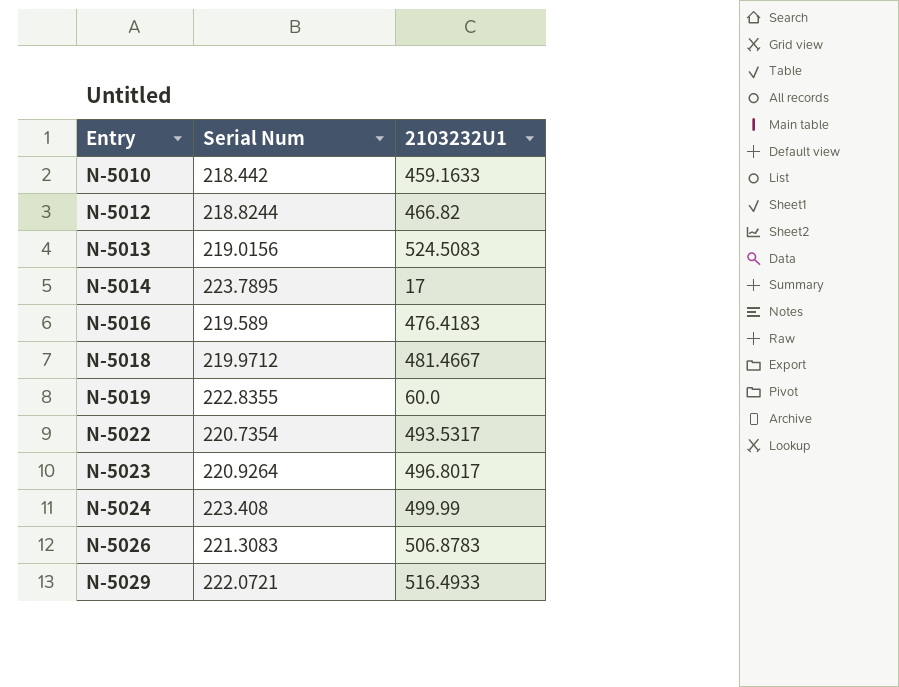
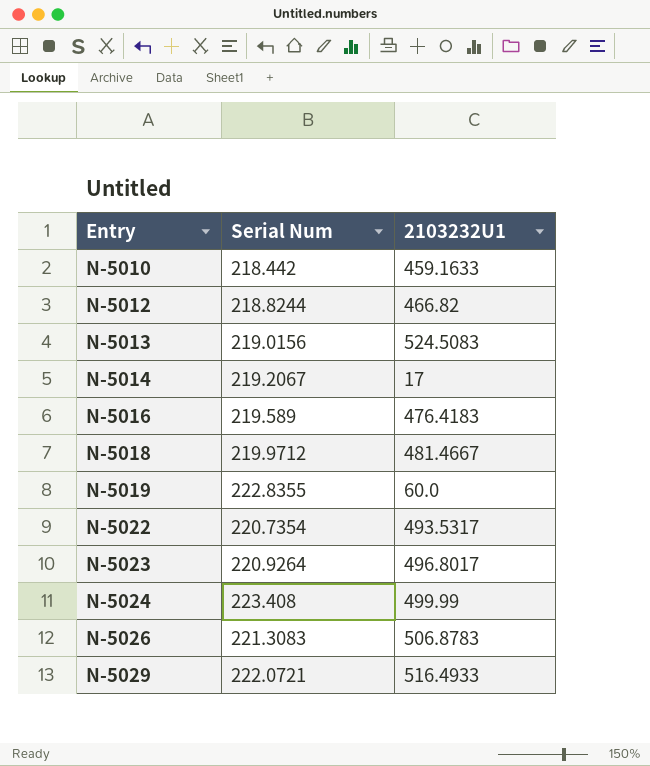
N-5014 | Serial Num: 223.7895 -> 219.2067

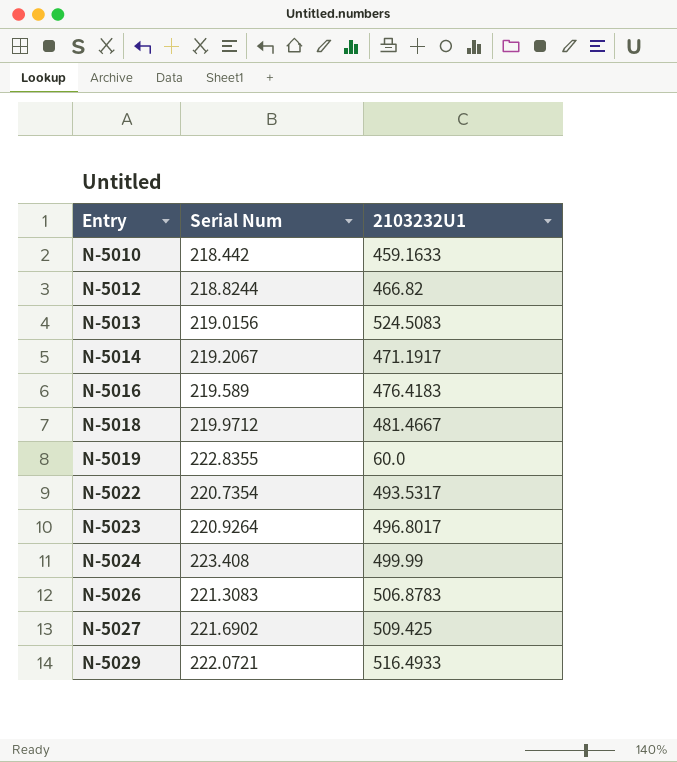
N-5014 | 2103232U1: 17 -> 471.1917
row N-5027: none -> 221.6902 | 509.425

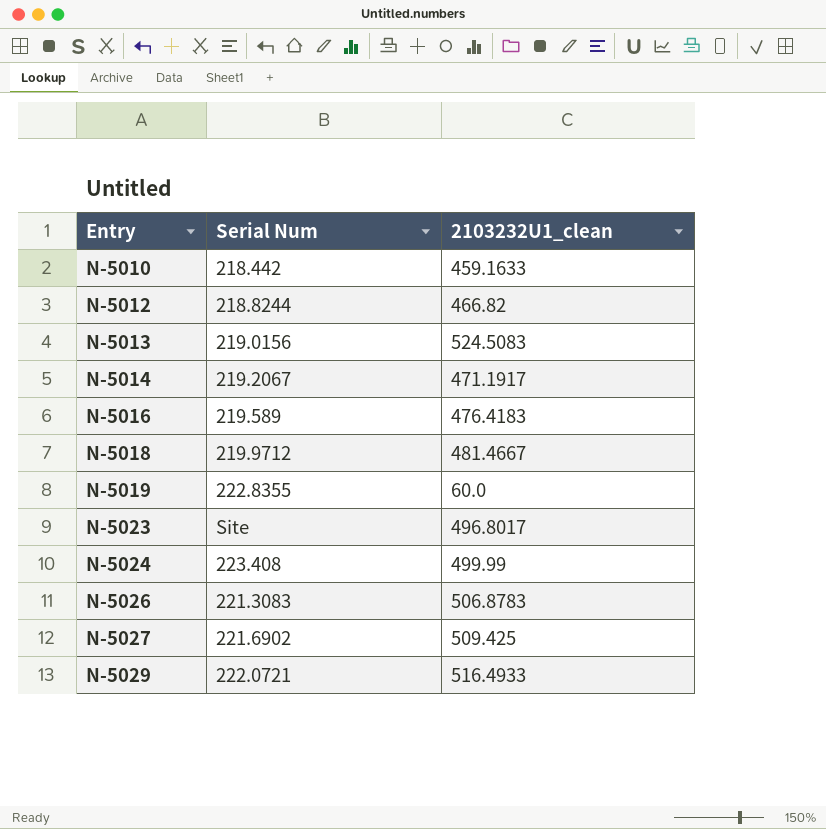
column name: 2103232U1 -> 2103232U1_clean
row N-5022: 220.7354 | 493.5317 -> none
N-5023 | Serial Num: 220.9264 -> Site

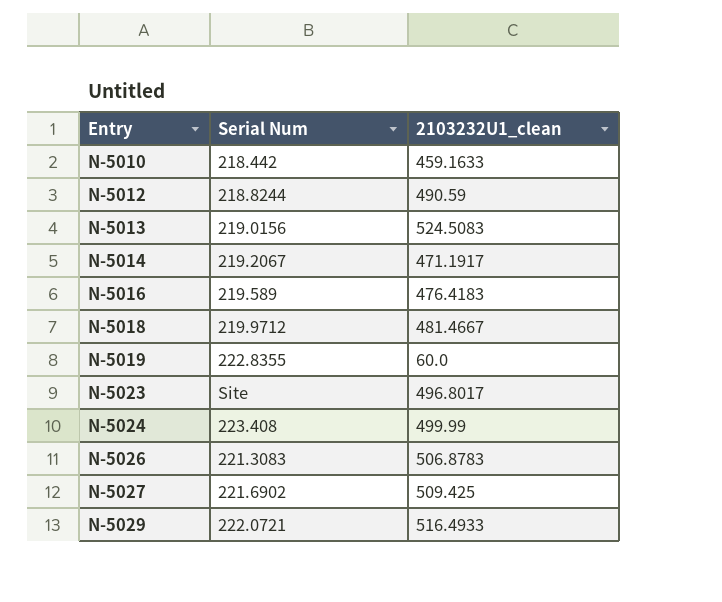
N-5012 | 2103232U1_clean: 466.82 -> 490.59

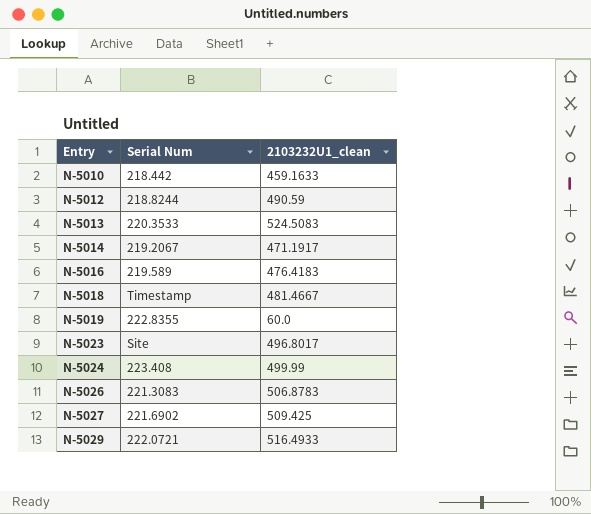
N-5013 | Serial Num: 219.0156 -> 220.3533
N-5018 | Serial Num: 219.9712 -> Timestamp

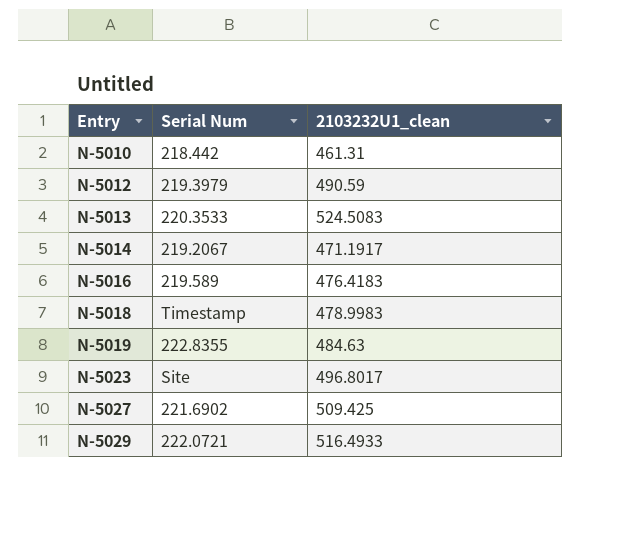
row N-5024: 223.408 | 499.99 -> none
row N-5026: 221.3083 | 506.8783 -> none
N-5010 | 2103232U1_clean: 459.1633 -> 461.31
N-5012 | Serial Num: 218.8244 -> 219.3979
N-5018 | 2103232U1_clean: 481.4667 -> 478.9983
N-5019 | 2103232U1_clean: 60.0 -> 484.63

